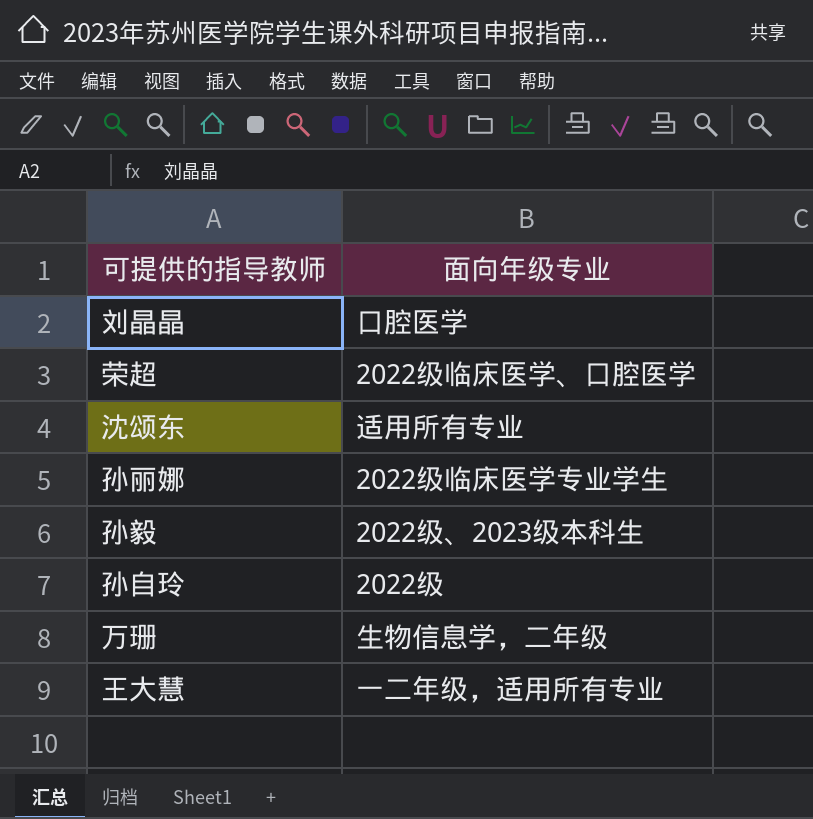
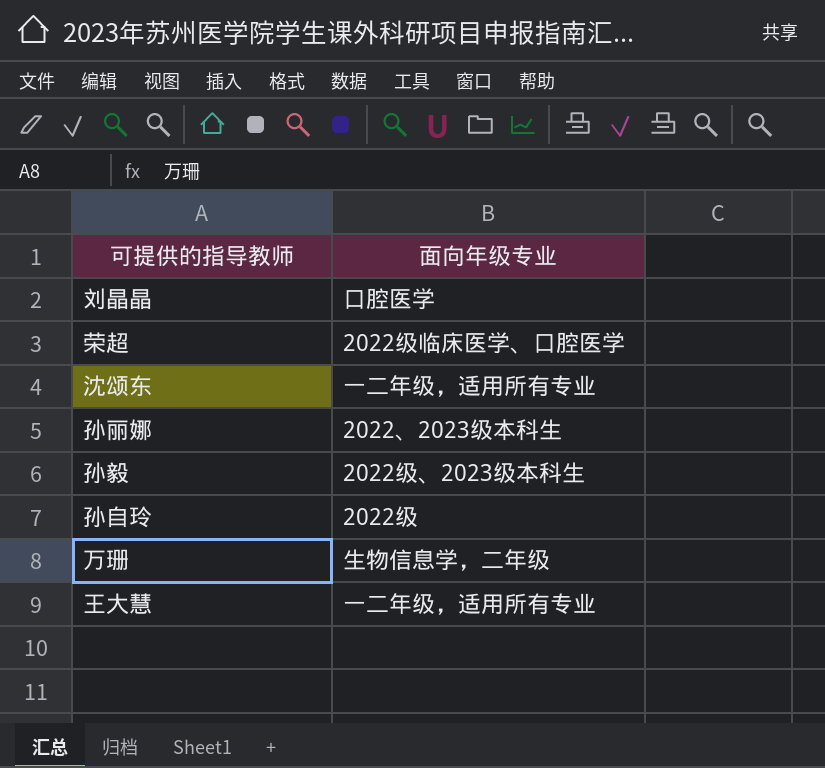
沈颂东 | 面向年级专业: 适用所有专业 -> 一二年级，适用所有专业
孙丽娜 | 面向年级专业: 2022级临床医学专业学生 -> 2022、2023级本科生

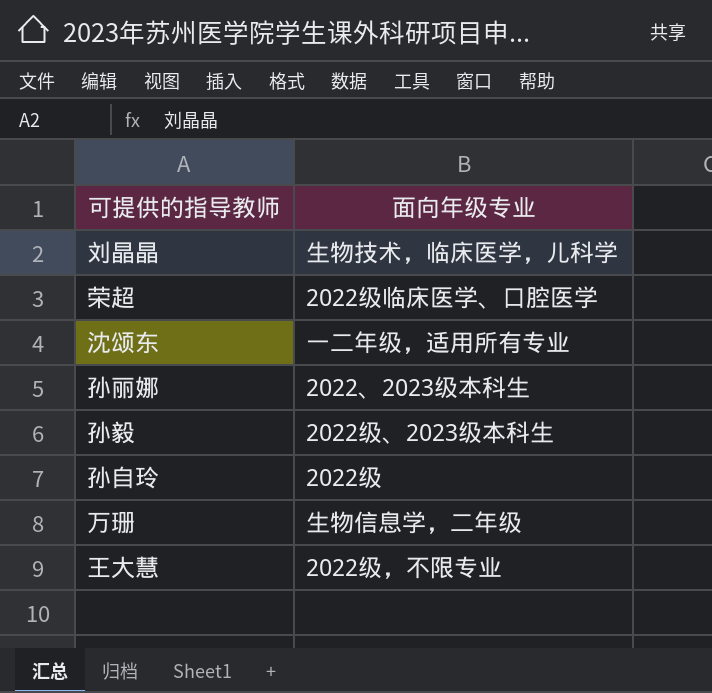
刘晶晶 | 面向年级专业: 口腔医学 -> 生物技术，临床医学，儿科学
王大慧 | 面向年级专业: 一二年级，适用所有专业 -> 2022级，不限专业

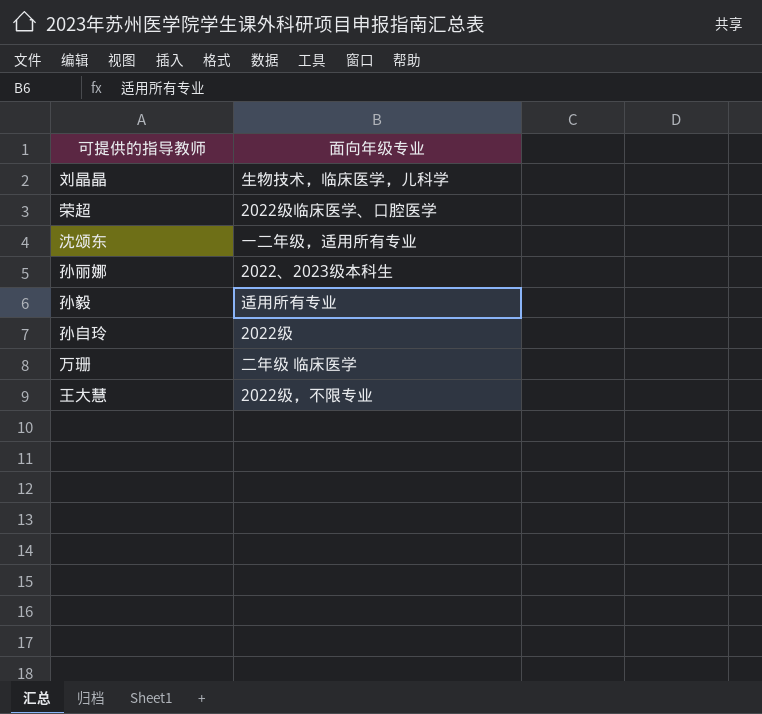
孙毅 | 面向年级专业: 2022级、2023级本科生 -> 适用所有专业
万珊 | 面向年级专业: 生物信息学，二年级 -> 二年级 临床医学

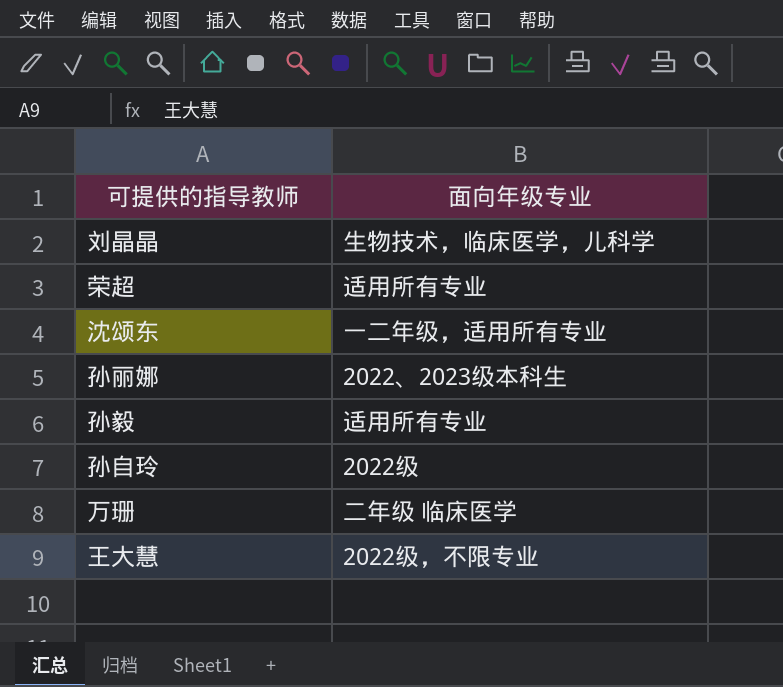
荣超 | 面向年级专业: 2022级临床医学、口腔医学 -> 适用所有专业

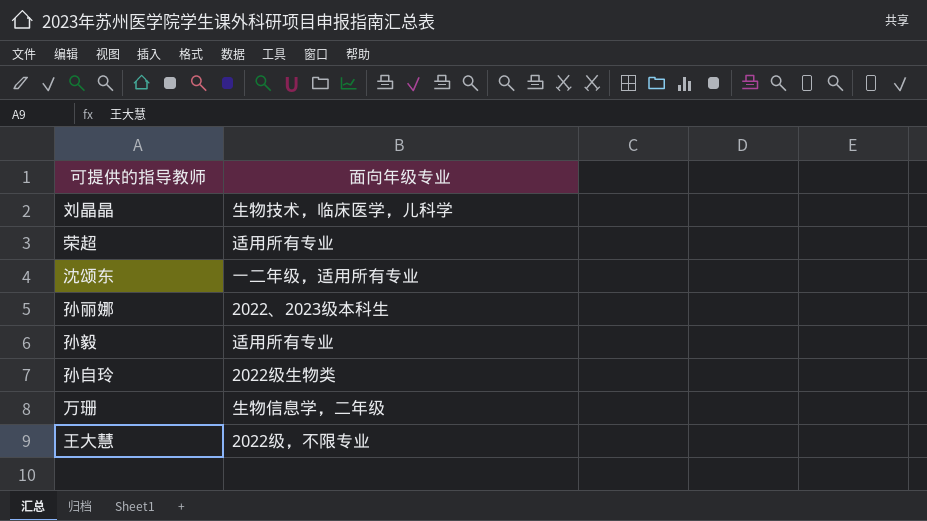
孙自玲 | 面向年级专业: 2022级 -> 2022级生物类
万珊 | 面向年级专业: 二年级 临床医学 -> 生物信息学，二年级

